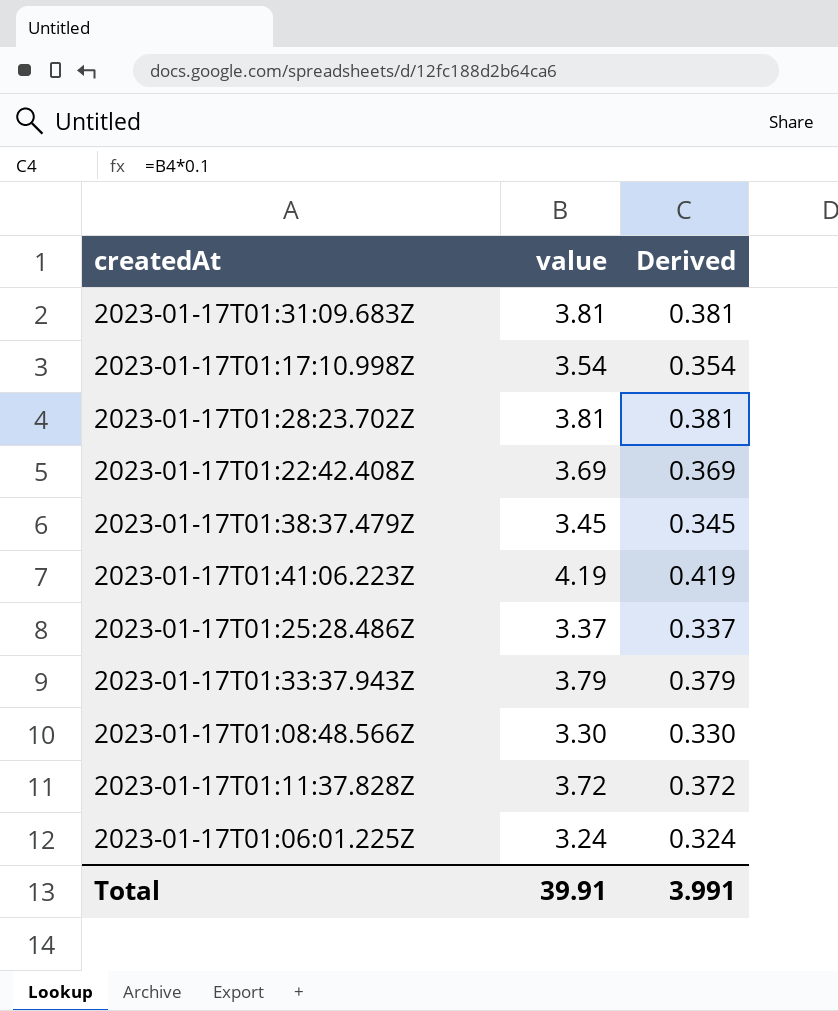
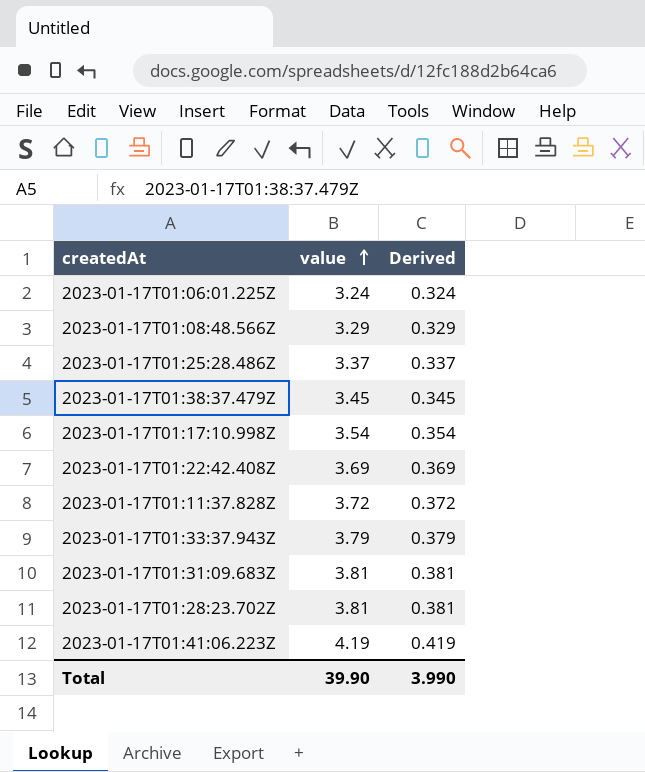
row order: none -> value ascending
2023-01-17T01:08:48.566Z | value: 3.30 -> 3.29
2023-01-17T01:08:48.566Z | Derived: 0.330 -> 0.329
Total | value: 39.91 -> 39.90
Total | Derived: 3.991 -> 3.990

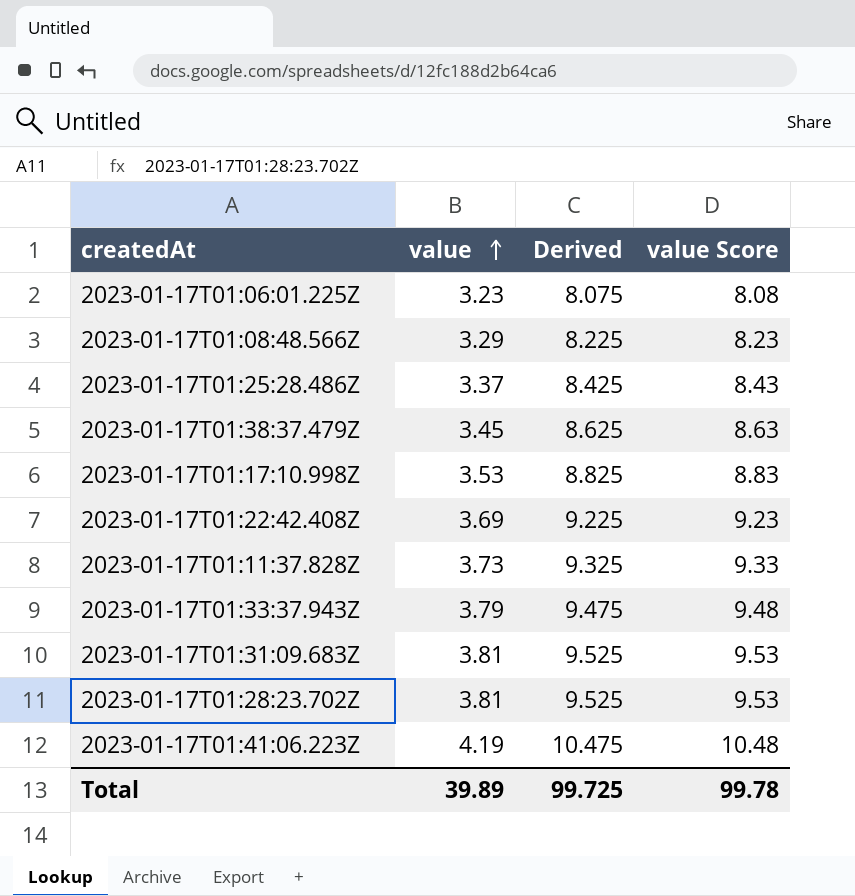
column Derived | formula: [value] * 0.1 -> [value] * 2.5
column value Score | formula: none -> [value] * 2.5
2023-01-17T01:06:01.225Z | value: 3.24 -> 3.23
2023-01-17T01:17:10.998Z | value: 3.54 -> 3.53
2023-01-17T01:11:37.828Z | value: 3.72 -> 3.73
Total | value: 39.90 -> 39.89
Total | Derived: 3.990 -> 99.725

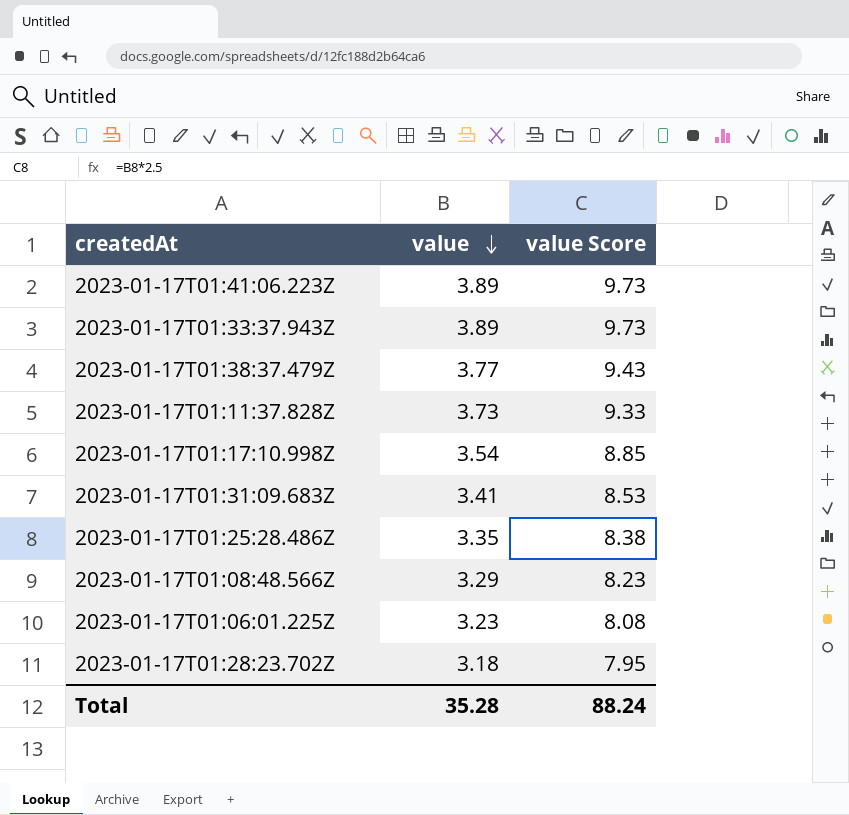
row order: value ascending -> value descending
column Derived | formula: [value] * 2.5 -> none
row 2023-01-17T01:22:42.408Z: 3.69 | 9.225 | 9.23 -> none
2023-01-17T01:41:06.223Z | value: 4.19 -> 3.89
2023-01-17T01:41:06.223Z | value Score: 10.48 -> 9.73
2023-01-17T01:33:37.943Z | value: 3.79 -> 3.89
2023-01-17T01:33:37.943Z | value Score: 9.48 -> 9.73
2023-01-17T01:38:37.479Z | value: 3.45 -> 3.77
2023-01-17T01:38:37.479Z | value Score: 8.63 -> 9.43
2023-01-17T01:17:10.998Z | value: 3.53 -> 3.54
2023-01-17T01:17:10.998Z | value Score: 8.83 -> 8.85
2023-01-17T01:31:09.683Z | value: 3.81 -> 3.41
2023-01-17T01:31:09.683Z | value Score: 9.53 -> 8.53
2023-01-17T01:25:28.486Z | value: 3.37 -> 3.35
2023-01-17T01:25:28.486Z | value Score: 8.43 -> 8.38
2023-01-17T01:28:23.702Z | value: 3.81 -> 3.18
2023-01-17T01:28:23.702Z | value Score: 9.53 -> 7.95
Total | value: 39.89 -> 35.28
Total | value Score: 99.78 -> 88.24

